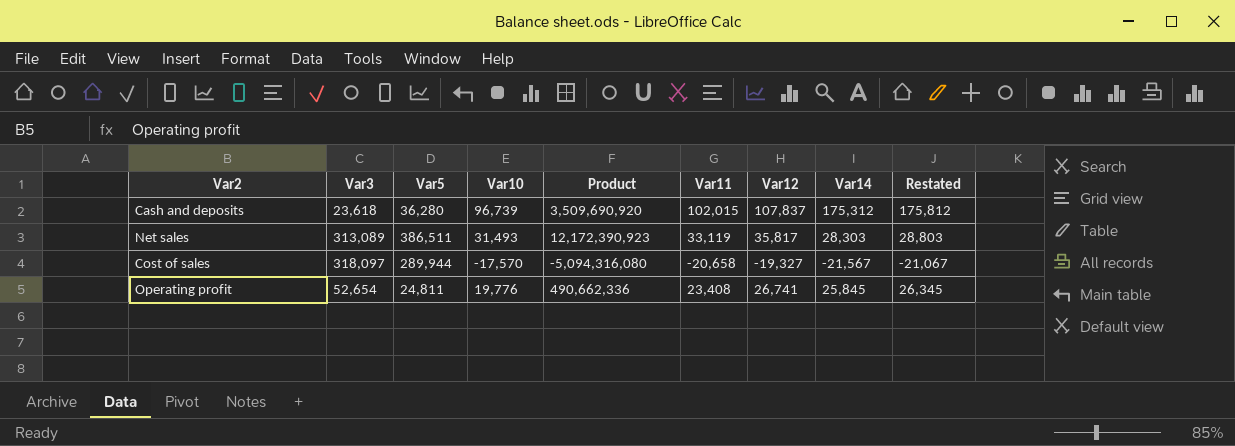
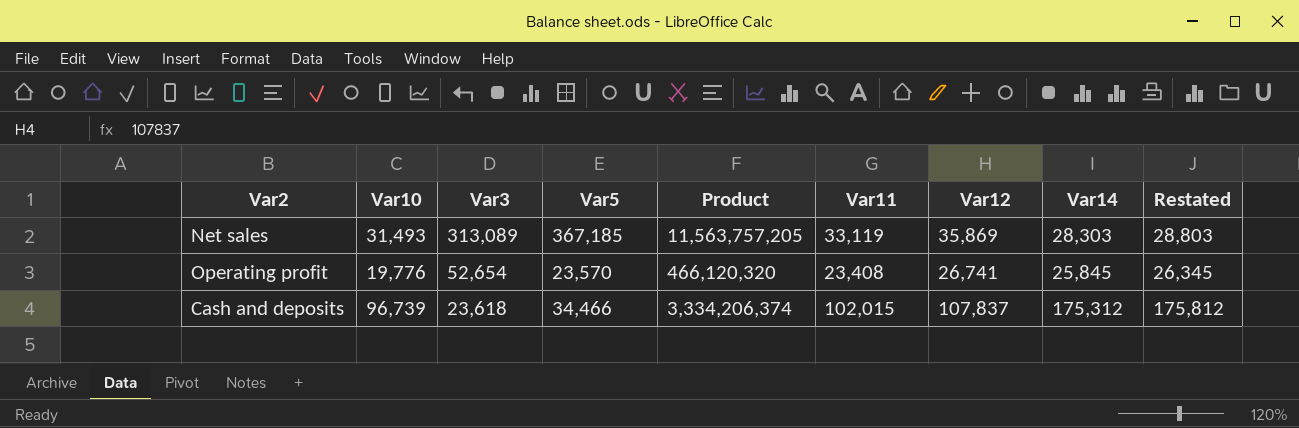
row order: none -> Var3 descending
column Var10 | position: 4 -> 2
row Cost of sales: 318,097 | 289,944 | -17,570 | -5,094,316,080 | -20,658 | -19,327 | -21,567 | -21,067 -> none
Net sales | Var5: 386,511 -> 367,185
Net sales | Product: 12,172,390,923 -> 11,563,757,205
Net sales | Var12: 35,817 -> 35,869
Operating profit | Var5: 24,811 -> 23,570
Operating profit | Product: 490,662,336 -> 466,120,320
Cash and deposits | Var5: 36,280 -> 34,466
Cash and deposits | Product: 3,509,690,920 -> 3,334,206,374

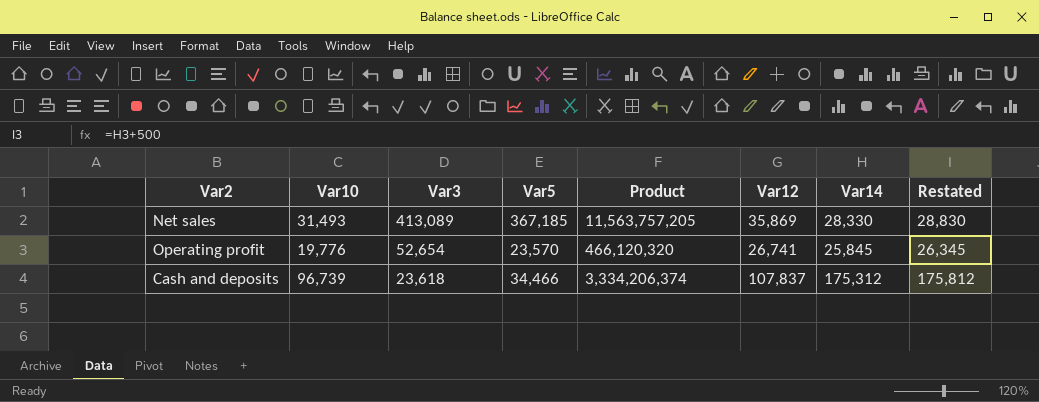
column Var11 | position: 6 -> none
Net sales | Var3: 313,089 -> 413,089
Net sales | Var14: 28,303 -> 28,330
Net sales | Restated: 28,803 -> 28,830

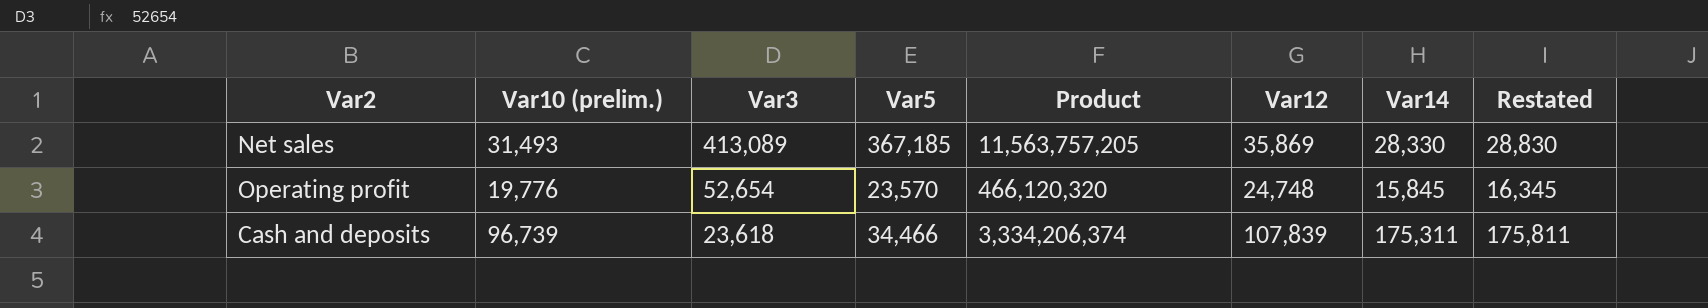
column name: Var10 -> Var10 (prelim.)
Operating profit | Var12: 26,741 -> 24,748
Operating profit | Var14: 25,845 -> 15,845
Operating profit | Restated: 26,345 -> 16,345
Cash and deposits | Var12: 107,837 -> 107,839
Cash and deposits | Var14: 175,312 -> 175,311
Cash and deposits | Restated: 175,812 -> 175,811

